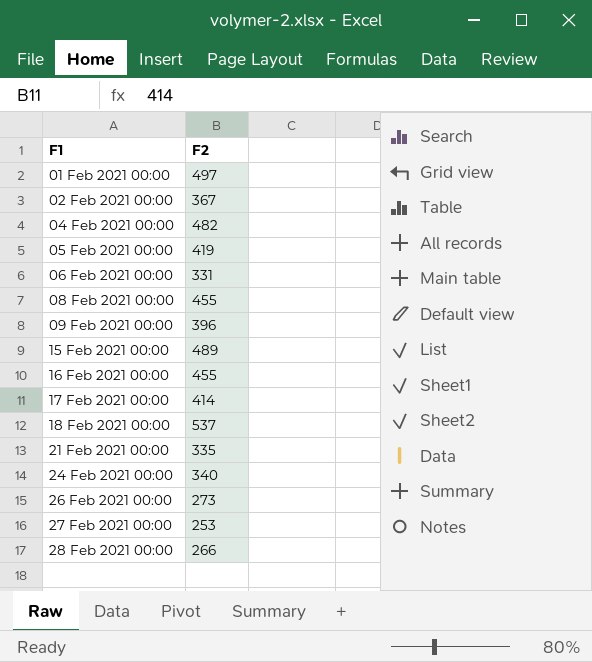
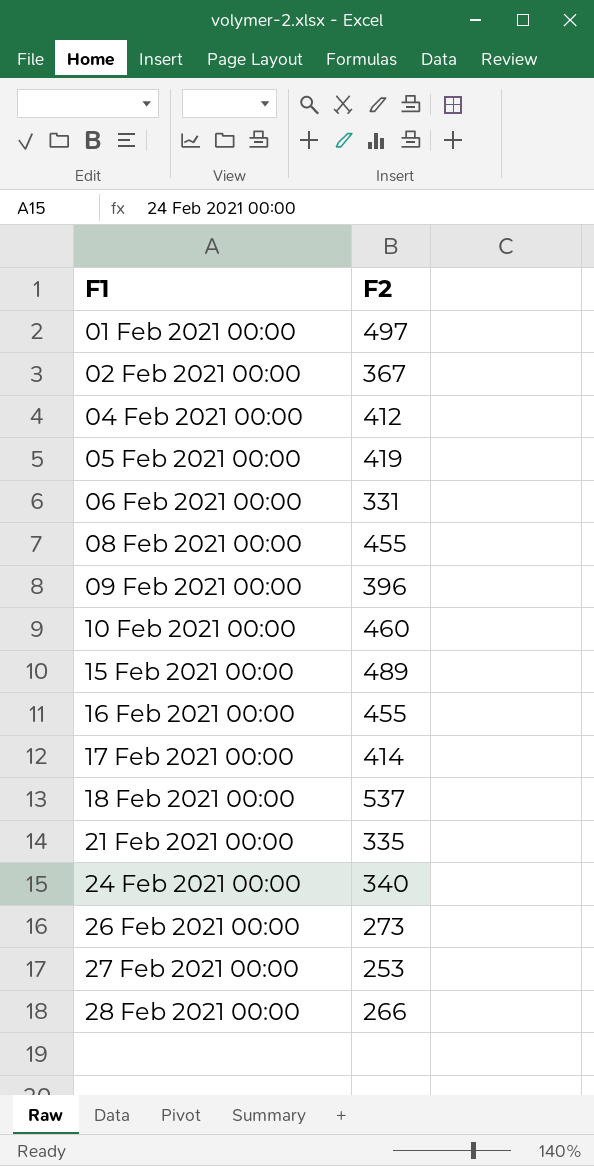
04 Feb 2021 00:00 | F2: 482 -> 412
row 10 Feb 2021 00:00: none -> 460

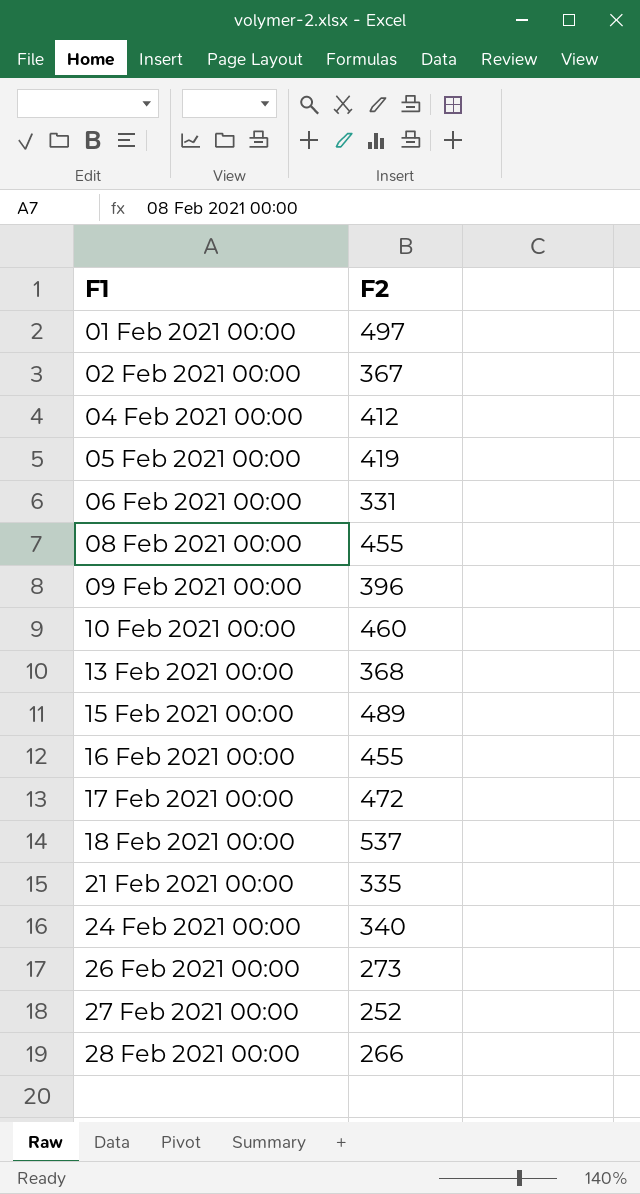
row 13 Feb 2021 00:00: none -> 368
17 Feb 2021 00:00 | F2: 414 -> 472
27 Feb 2021 00:00 | F2: 253 -> 252

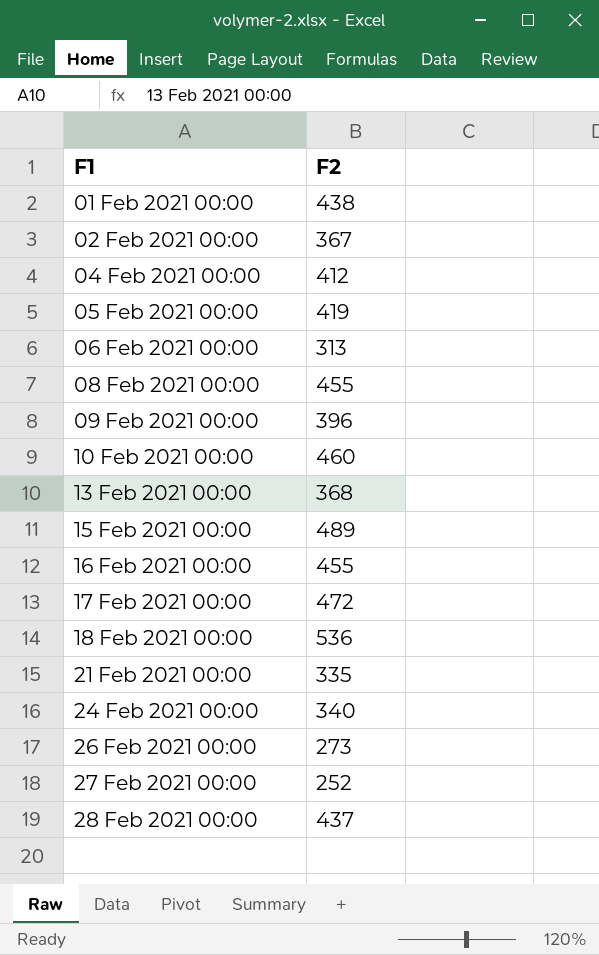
01 Feb 2021 00:00 | F2: 497 -> 438
06 Feb 2021 00:00 | F2: 331 -> 313
18 Feb 2021 00:00 | F2: 537 -> 536
28 Feb 2021 00:00 | F2: 266 -> 437

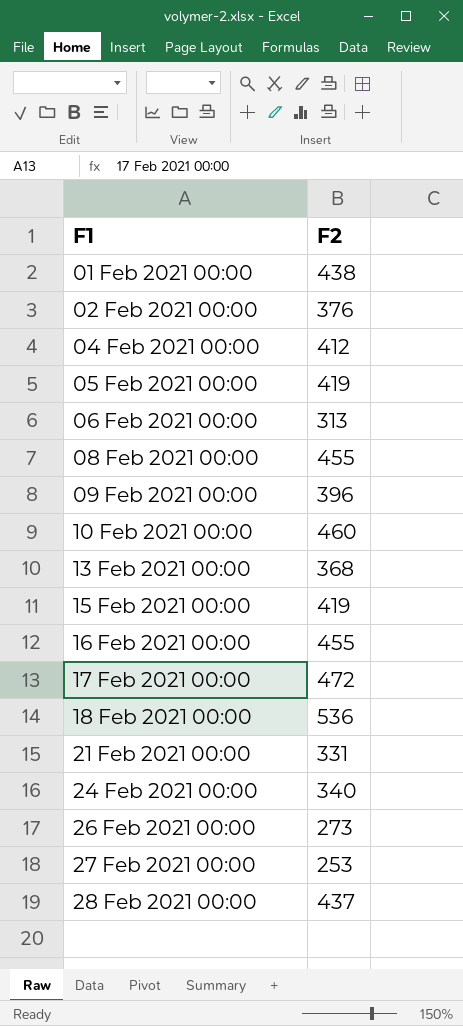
02 Feb 2021 00:00 | F2: 367 -> 376
15 Feb 2021 00:00 | F2: 489 -> 419
21 Feb 2021 00:00 | F2: 335 -> 331
27 Feb 2021 00:00 | F2: 252 -> 253

